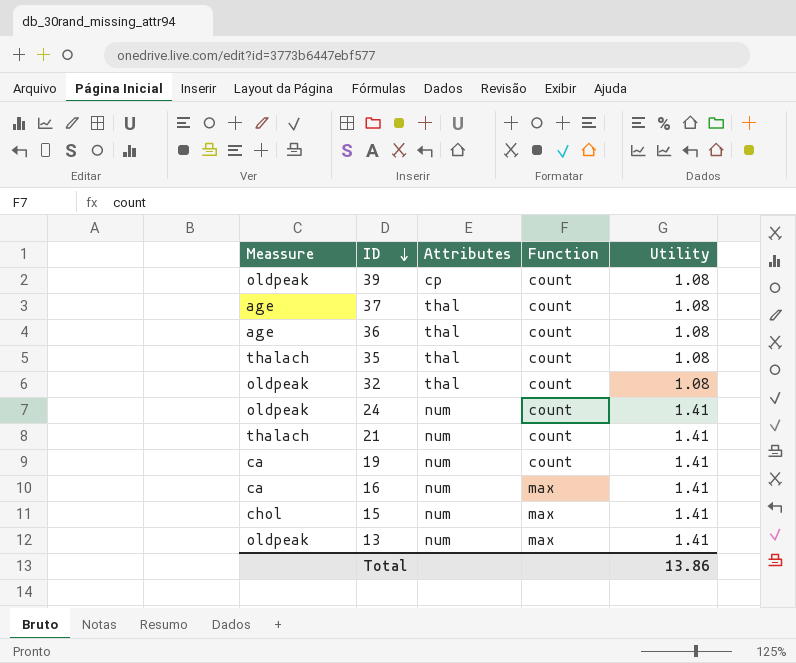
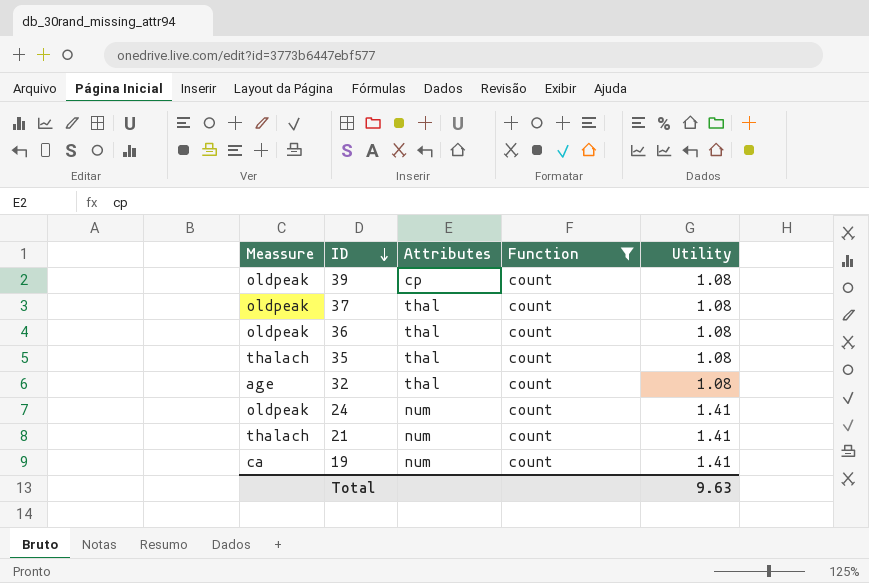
filter: none -> Function = count
37 | Meassure: age -> oldpeak
36 | Meassure: age -> oldpeak
32 | Meassure: oldpeak -> age
Total | Utility: 13.86 -> 9.63

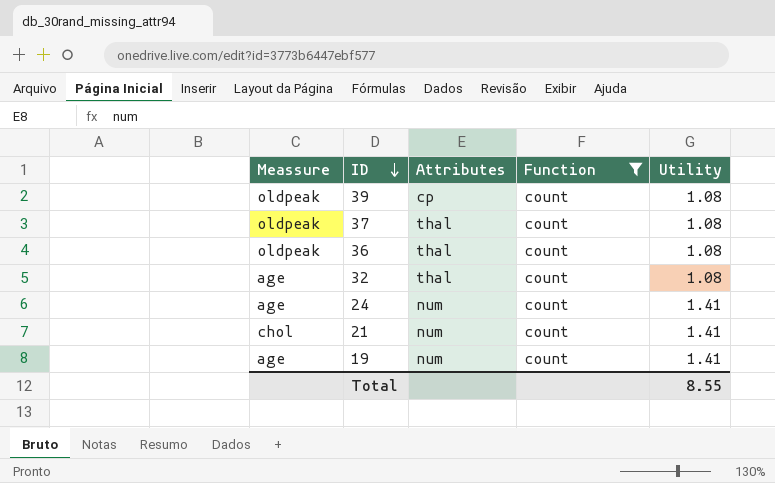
row 35: thalach | thal | count | 1.08 -> none
24 | Meassure: oldpeak -> age
21 | Meassure: thalach -> chol
19 | Meassure: ca -> age
Total | Utility: 9.63 -> 8.55

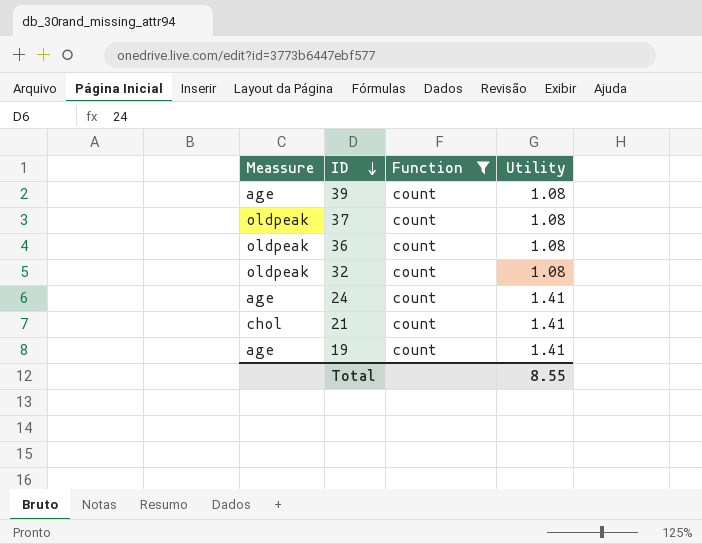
column Attributes | position: 3 -> none
39 | Meassure: oldpeak -> age
32 | Meassure: age -> oldpeak

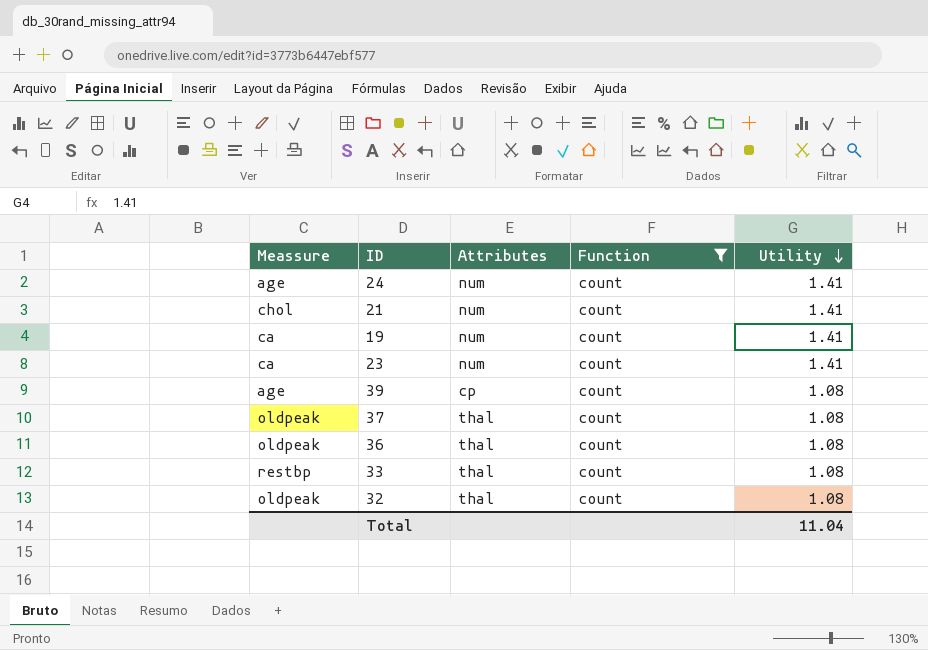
row order: ID descending -> Utility descending
column Attributes | position: none -> 3
19 | Meassure: age -> ca
row 23: none -> ca | num | count | 1.41
row 33: none -> restbp | thal | count | 1.08
Total | Utility: 8.55 -> 11.04

